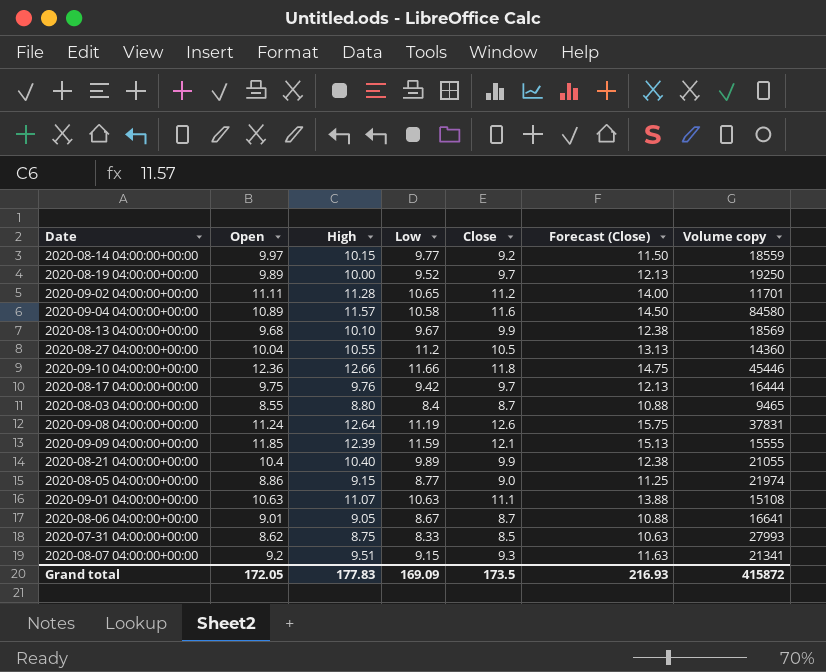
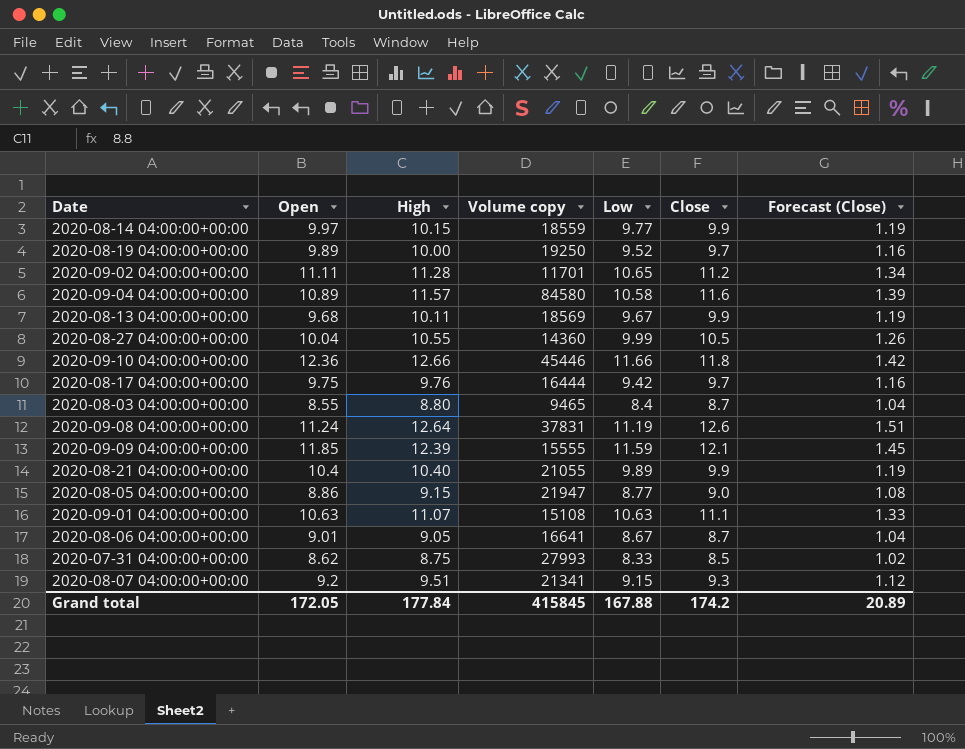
column Volume copy | position: 7 -> 4
column Forecast (Close) | formula: [Close] * 1.25 -> [Close] * 0.12
2020-08-14 04:00:00+00:00 | Close: 9.2 -> 9.9
2020-08-13 04:00:00+00:00 | High: 10.10 -> 10.11
2020-08-27 04:00:00+00:00 | Low: 11.2 -> 9.99
2020-08-05 04:00:00+00:00 | Volume copy: 21974 -> 21947
Grand total | High: 177.83 -> 177.84
Grand total | Volume copy: 415872 -> 415845
Grand total | Low: 169.09 -> 167.88
Grand total | Close: 173.5 -> 174.2
Grand total | Forecast (Close): 216.93 -> 20.89

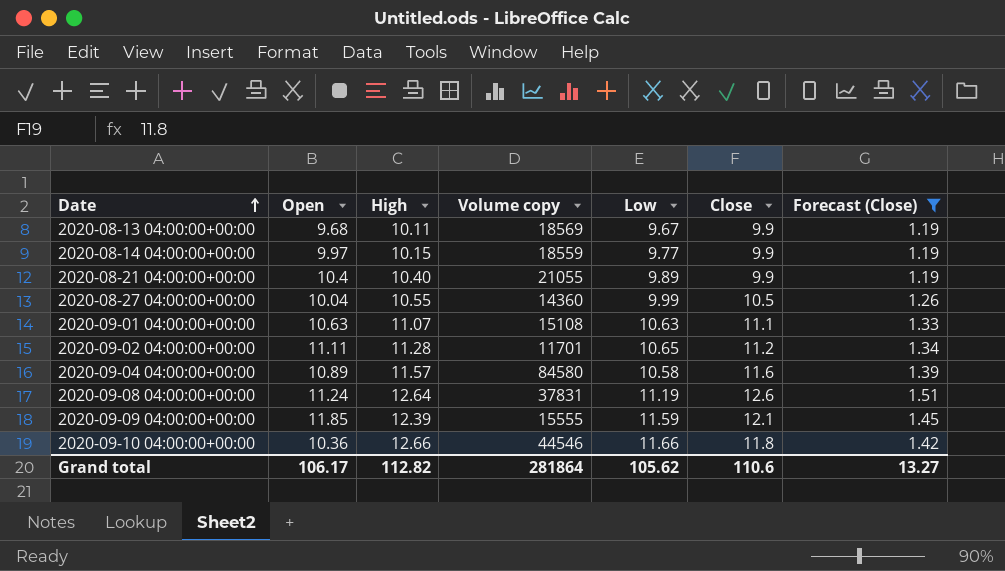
filter: none -> Forecast (Close) >= 1.19
row order: none -> Date ascending
2020-09-10 04:00:00+00:00 | Open: 12.36 -> 10.36
2020-09-10 04:00:00+00:00 | Volume copy: 45446 -> 44546
Grand total | Open: 172.05 -> 106.17
Grand total | High: 177.84 -> 112.82
Grand total | Volume copy: 415845 -> 281864
Grand total | Low: 167.88 -> 105.62
Grand total | Close: 174.2 -> 110.6
Grand total | Forecast (Close): 20.89 -> 13.27

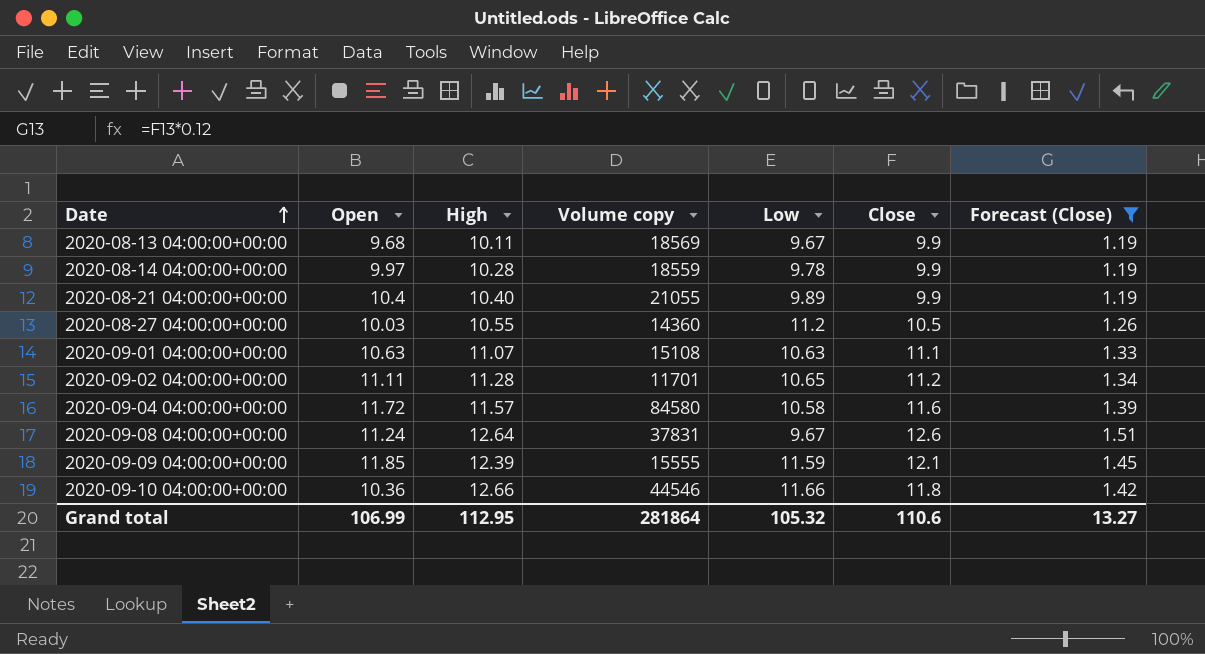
2020-08-14 04:00:00+00:00 | High: 10.15 -> 10.28
2020-08-14 04:00:00+00:00 | Low: 9.77 -> 9.78
2020-08-27 04:00:00+00:00 | Open: 10.04 -> 10.03
2020-08-27 04:00:00+00:00 | Low: 9.99 -> 11.2
2020-09-04 04:00:00+00:00 | Open: 10.89 -> 11.72
2020-09-08 04:00:00+00:00 | Low: 11.19 -> 9.67
Grand total | Open: 106.17 -> 106.99
Grand total | High: 112.82 -> 112.95
Grand total | Low: 105.62 -> 105.32

